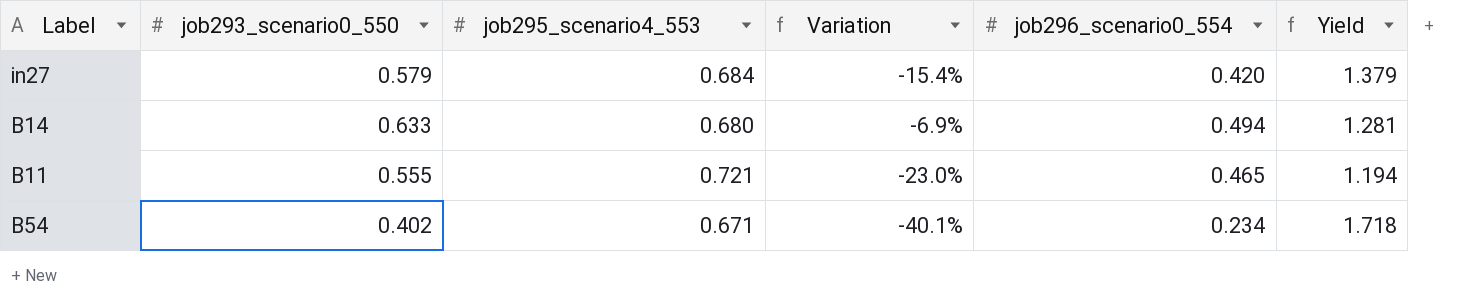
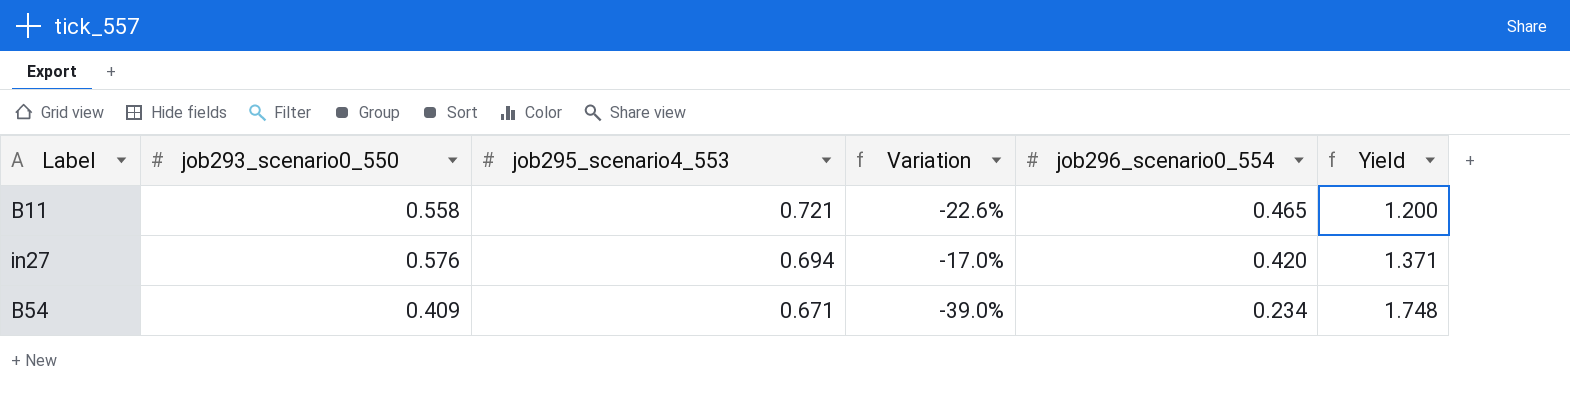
row order: none -> job295_scenario4_553 descending
row B14: 0.633 | 0.680 | -6.9% | 0.494 | 1.281 -> none
B11 | job293_scenario0_550: 0.555 -> 0.558
B11 | Variation: -23.0% -> -22.6%
B11 | Yield: 1.194 -> 1.200
in27 | job293_scenario0_550: 0.579 -> 0.576
in27 | job295_scenario4_553: 0.684 -> 0.694
in27 | Variation: -15.4% -> -17.0%
in27 | Yield: 1.379 -> 1.371
B54 | job293_scenario0_550: 0.402 -> 0.409
B54 | Variation: -40.1% -> -39.0%
B54 | Yield: 1.718 -> 1.748

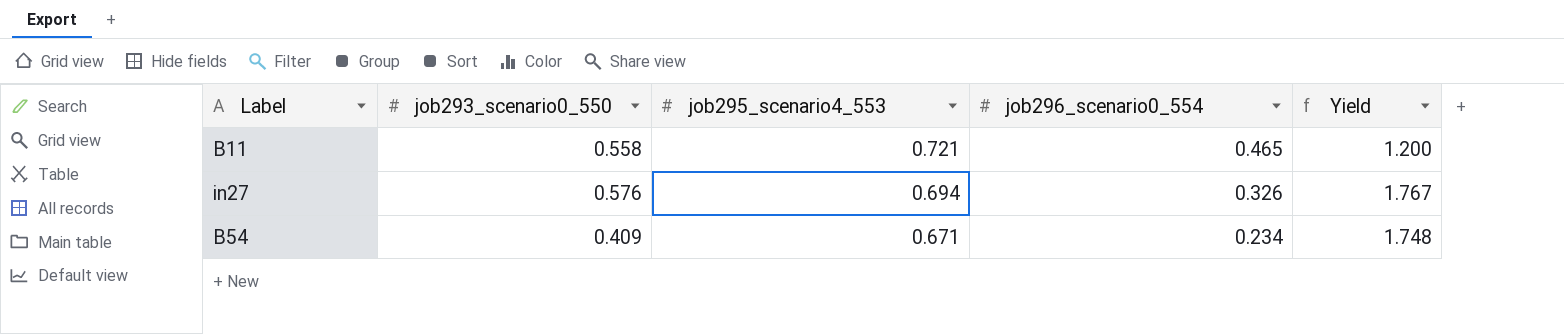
column Variation | formula: ([job293_scenario0_550] - [job295_scenario4_553]) / [job295_scenario4_553] -> none
in27 | job296_scenario0_554: 0.420 -> 0.326
in27 | Yield: 1.371 -> 1.767

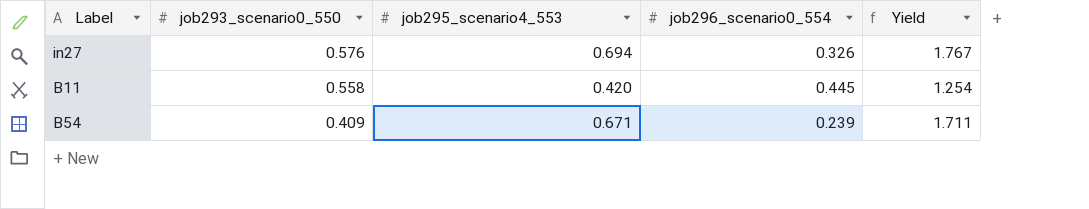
row order: job295_scenario4_553 descending -> job293_scenario0_550 descending
B11 | job295_scenario4_553: 0.721 -> 0.420
B11 | job296_scenario0_554: 0.465 -> 0.445
B11 | Yield: 1.200 -> 1.254
B54 | job296_scenario0_554: 0.234 -> 0.239
B54 | Yield: 1.748 -> 1.711

